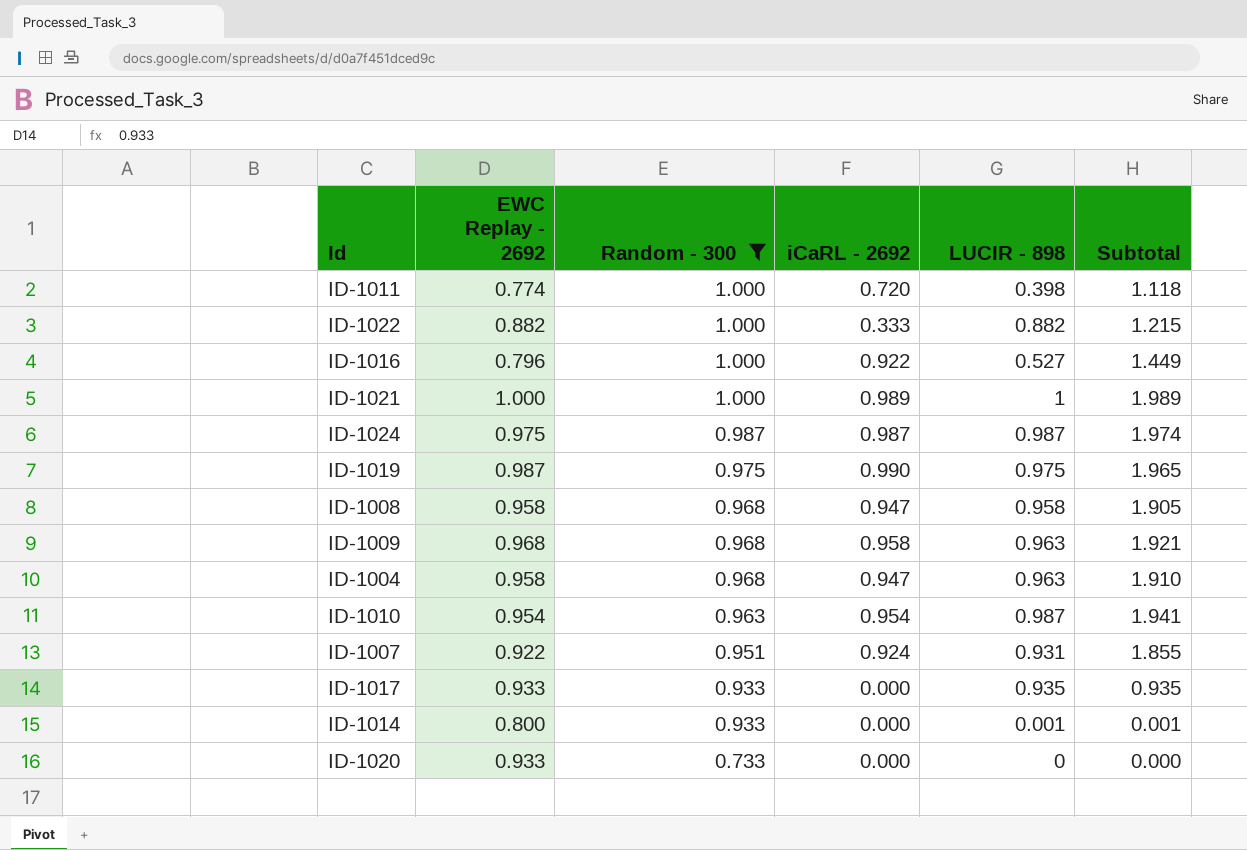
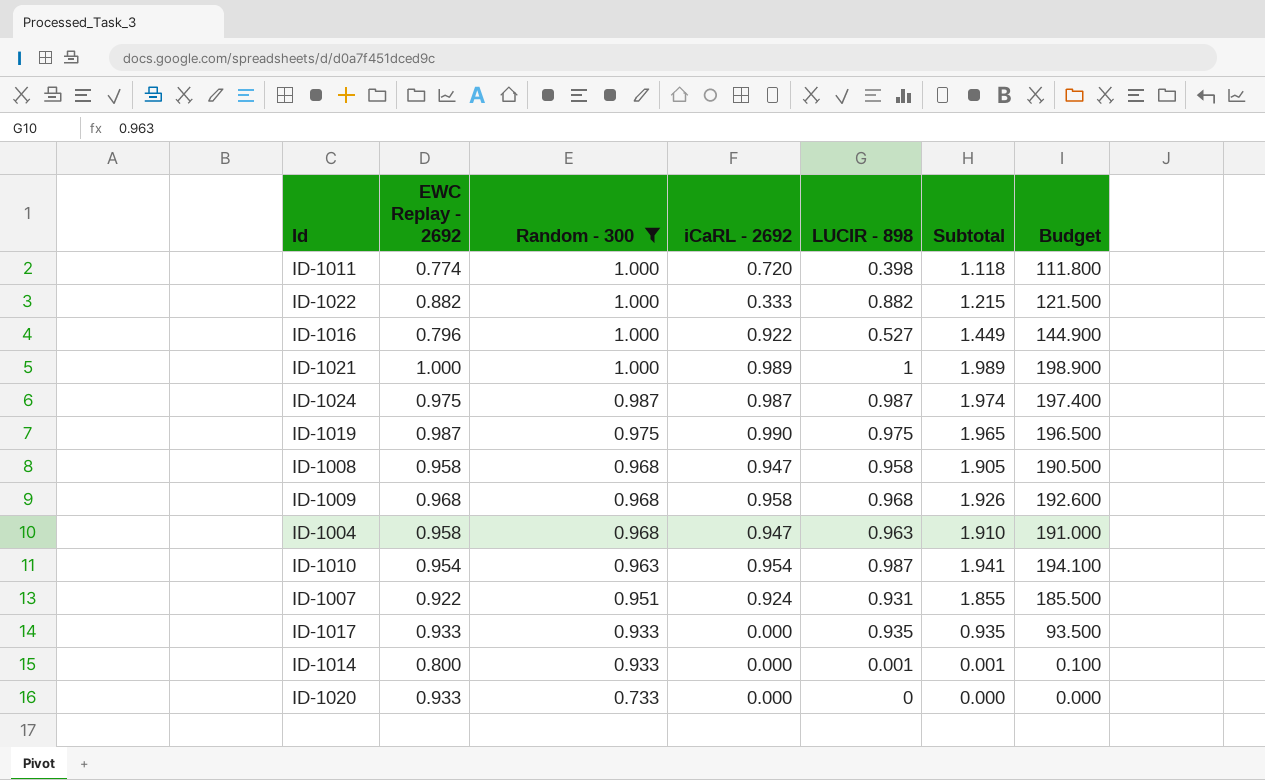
column Budget | formula: none -> [Subtotal] * 100
ID-1009 | LUCIR - 898: 0.963 -> 0.968
ID-1009 | Subtotal: 1.921 -> 1.926

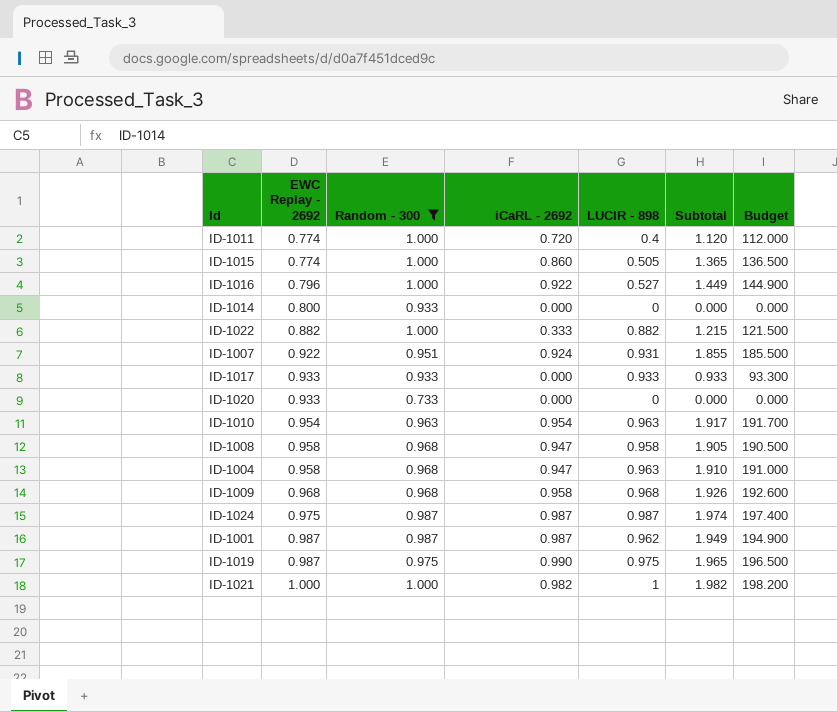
row order: Random - 300 descending -> EWC Replay - 2692 ascending
ID-1011 | LUCIR - 898: 0.398 -> 0.4
ID-1011 | Subtotal: 1.118 -> 1.120
ID-1011 | Budget: 111.800 -> 112.000
row ID-1015: none -> 0.774 | 1.000 | 0.860 | 0.505 | 1.365 | 136.500
ID-1014 | LUCIR - 898: 0.001 -> 0
ID-1014 | Subtotal: 0.001 -> 0.000
ID-1014 | Budget: 0.100 -> 0.000
ID-1017 | LUCIR - 898: 0.935 -> 0.933
ID-1017 | Subtotal: 0.935 -> 0.933
ID-1017 | Budget: 93.500 -> 93.300
ID-1010 | LUCIR - 898: 0.987 -> 0.963
ID-1010 | Subtotal: 1.941 -> 1.917
ID-1010 | Budget: 194.100 -> 191.700
row ID-1001: none -> 0.987 | 0.987 | 0.987 | 0.962 | 1.949 | 194.900
ID-1021 | iCaRL - 2692: 0.989 -> 0.982
ID-1021 | Subtotal: 1.989 -> 1.982
ID-1021 | Budget: 198.900 -> 198.200

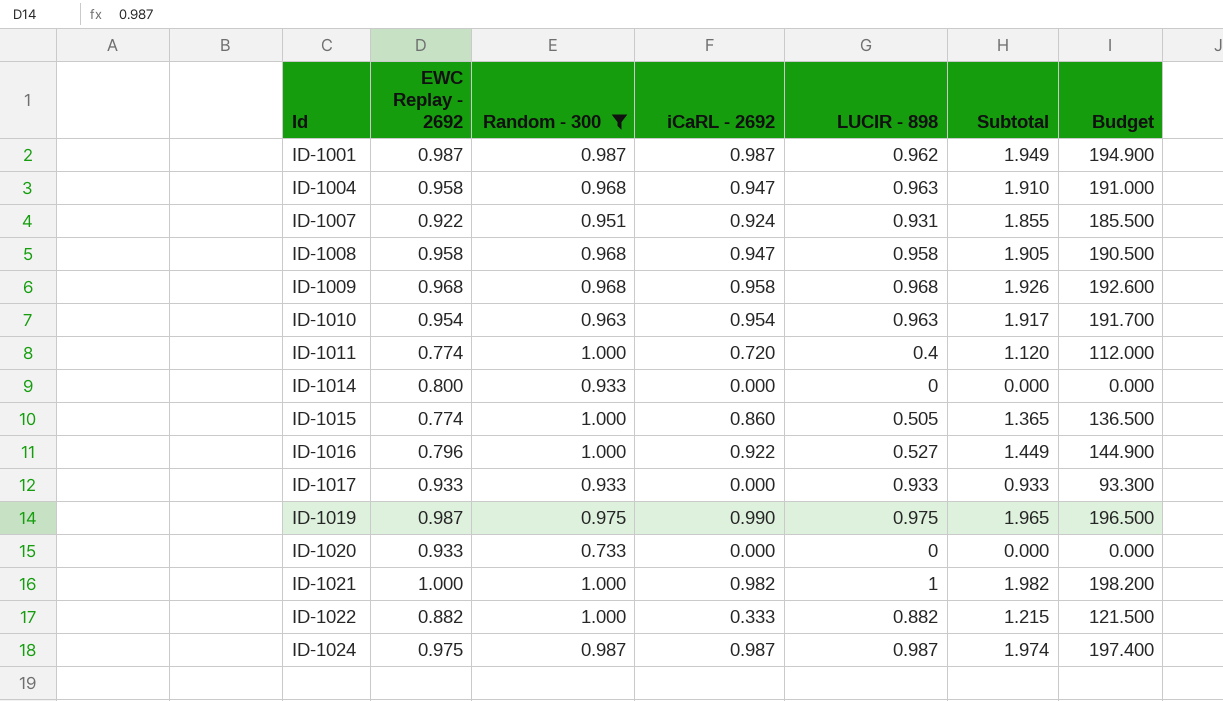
row order: EWC Replay - 2692 ascending -> Id ascending

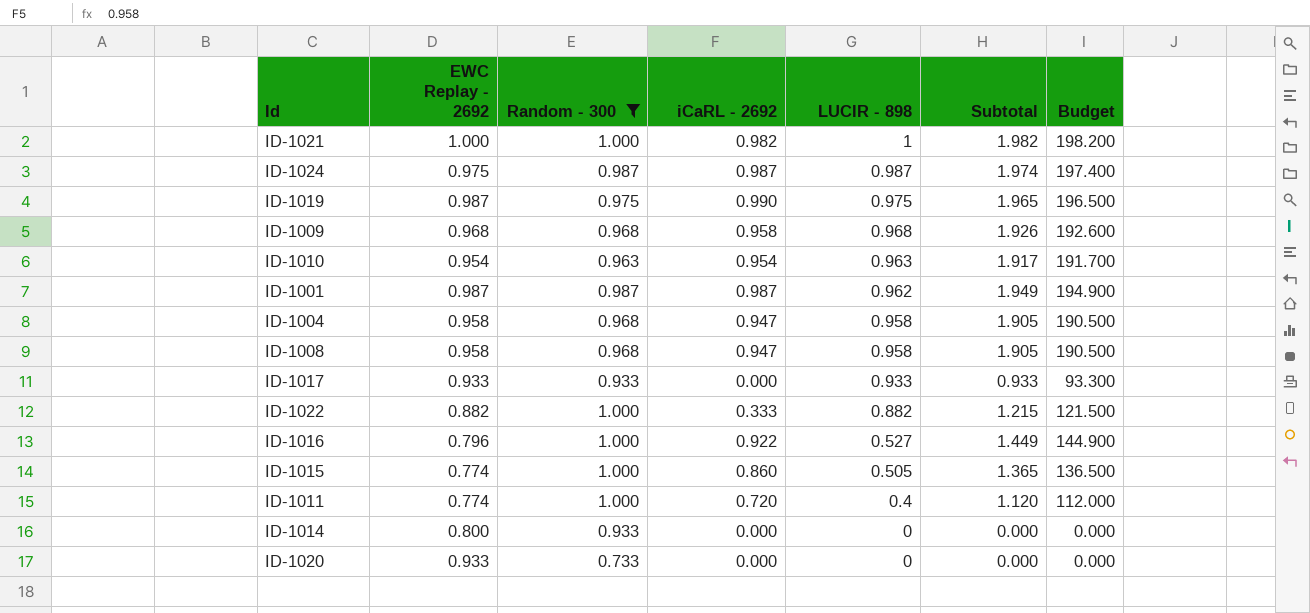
row order: Id ascending -> LUCIR - 898 descending
row ID-1007: 0.922 | 0.951 | 0.924 | 0.931 | 1.855 | 185.500 -> none
ID-1004 | LUCIR - 898: 0.963 -> 0.958
ID-1004 | Subtotal: 1.910 -> 1.905
ID-1004 | Budget: 191.000 -> 190.500

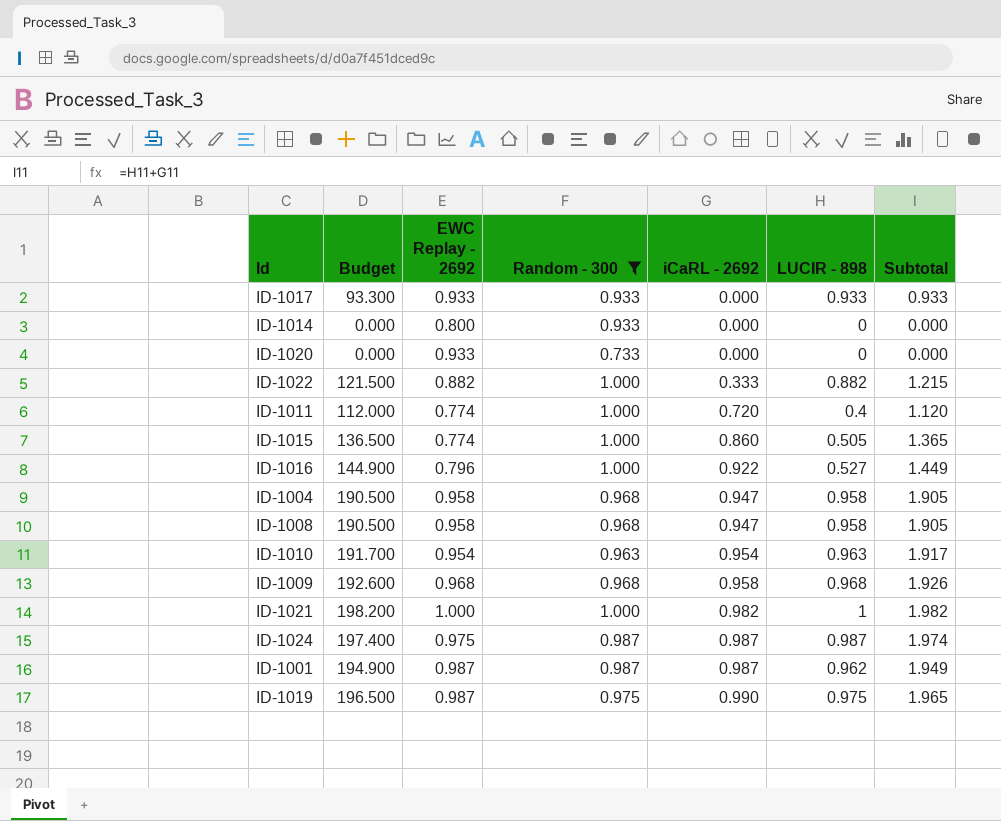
row order: LUCIR - 898 descending -> iCaRL - 2692 ascending
column Budget | position: 7 -> 2

